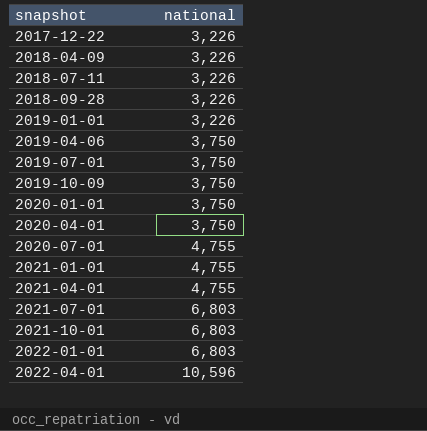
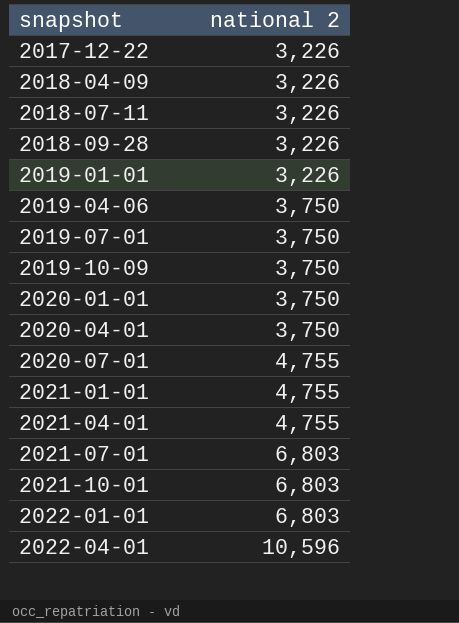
column name: national -> national 2

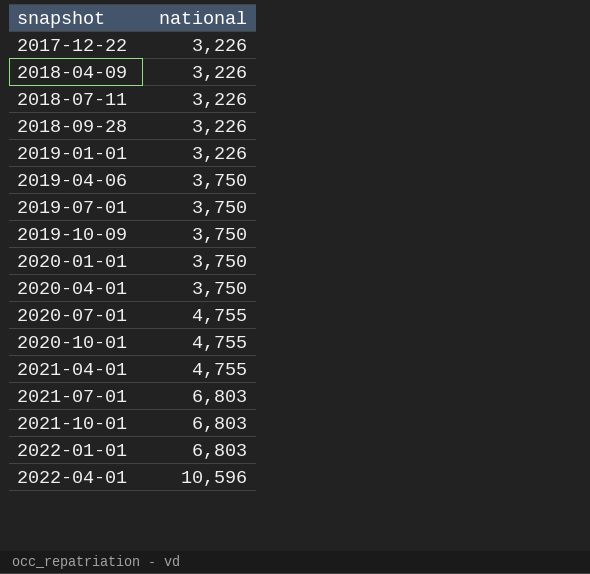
column name: national 2 -> national
row 2021-01-01: 4,755 -> none
row 2020-10-01: none -> 4,755

